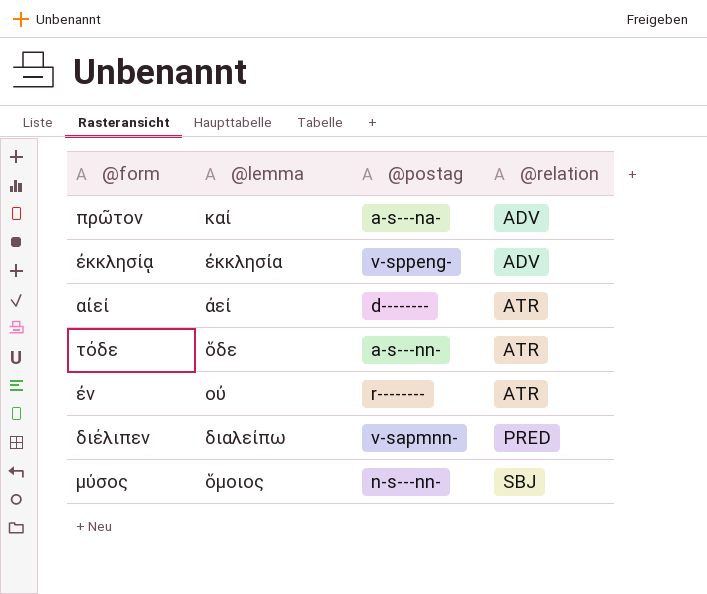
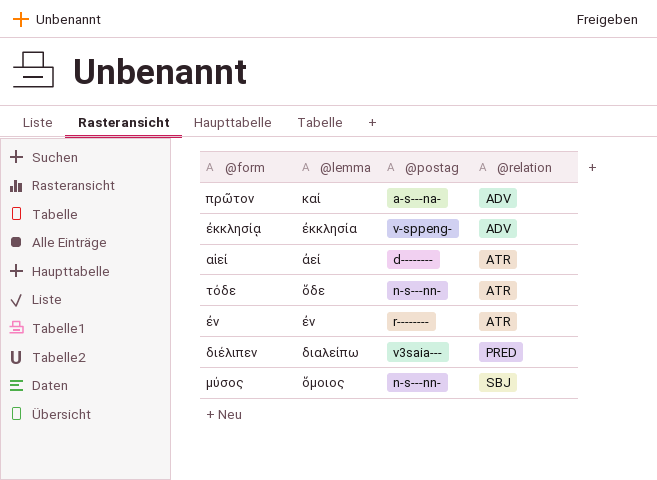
τόδε | @postag: a-s---nn- -> n-s---nn-
ἐν | @lemma: οὐ -> ἐν
διέλιπεν | @postag: v-sapmnn- -> v3saia---

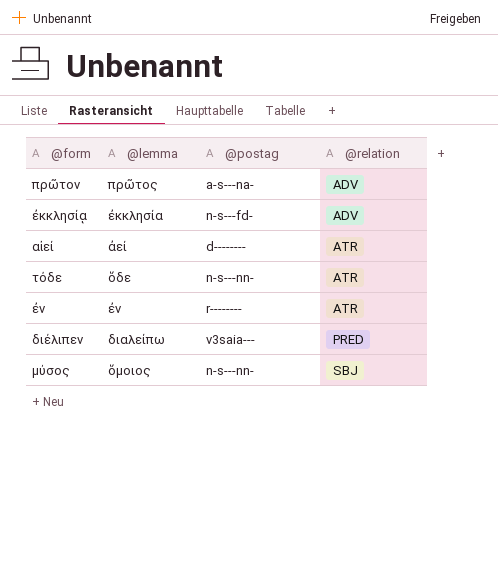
πρῶτον | @lemma: καί -> πρῶτος
ἐκκλησίᾳ | @postag: v-sppeng- -> n-s---fd-

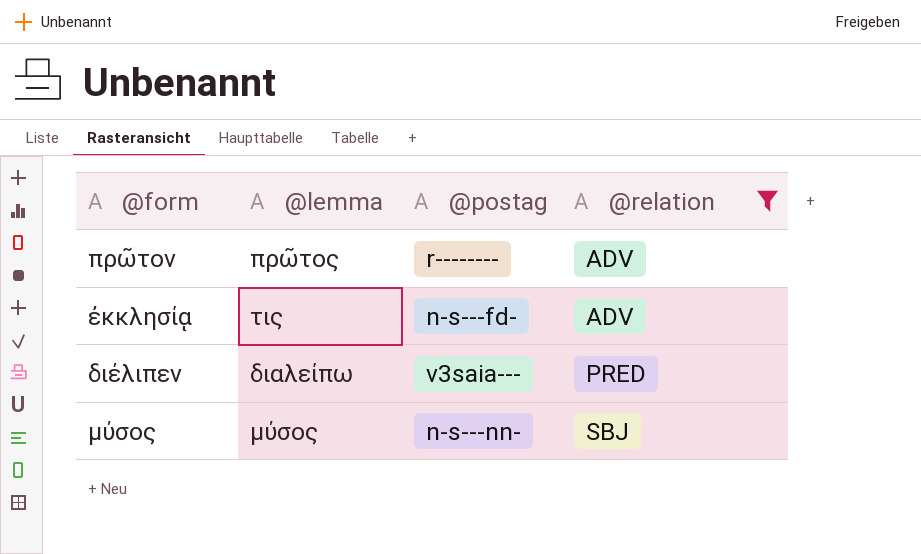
filter: none -> @relation != ATR
πρῶτον | @postag: a-s---na- -> r--------
ἐκκλησίᾳ | @lemma: ἐκκλησία -> τις
μύσος | @lemma: ὅμοιος -> μύσος

